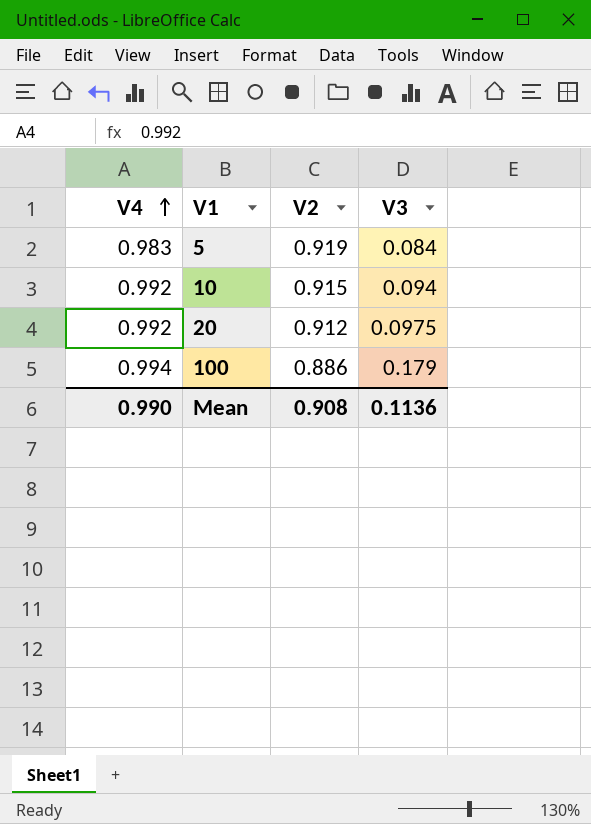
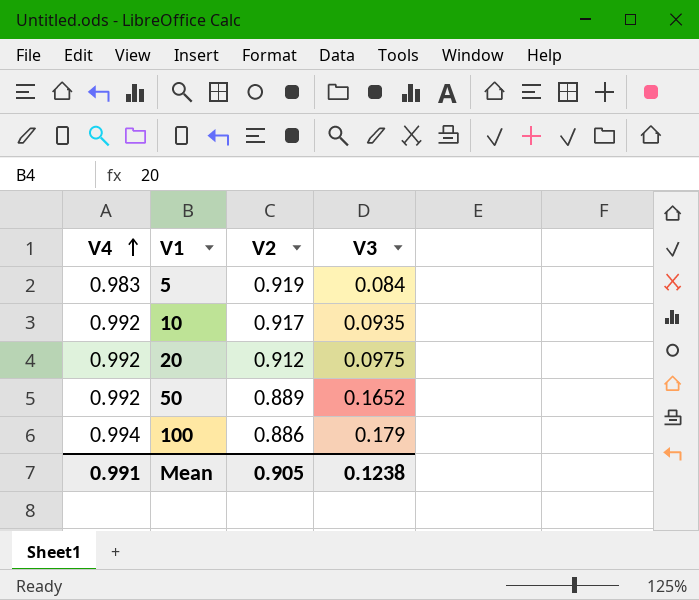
10 | V2: 0.915 -> 0.917
10 | V3: 0.094 -> 0.0935
row 50: none -> 0.992 | 0.889 | 0.1652
Mean | V4: 0.990 -> 0.991
Mean | V2: 0.908 -> 0.905
Mean | V3: 0.1136 -> 0.1238

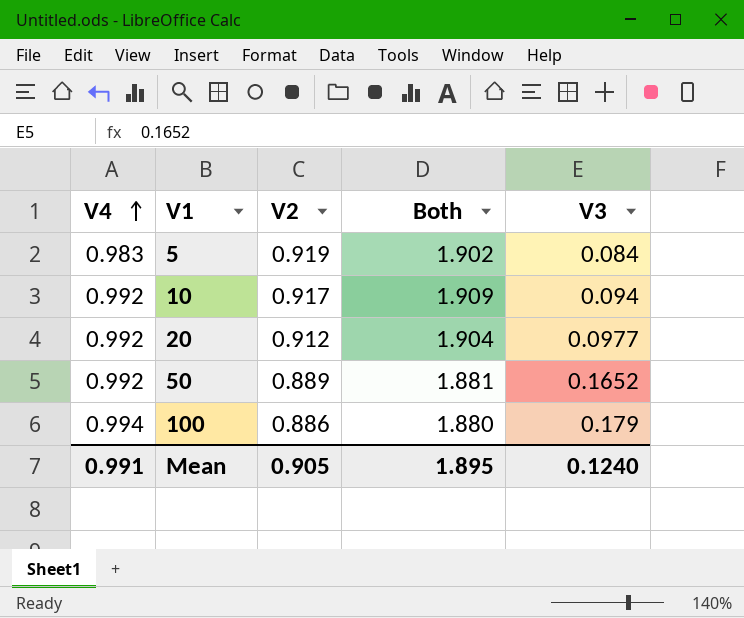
column Both | formula: none -> [V4] + [V2]
10 | V3: 0.0935 -> 0.094
20 | V3: 0.0975 -> 0.0977
Mean | V3: 0.1238 -> 0.1240

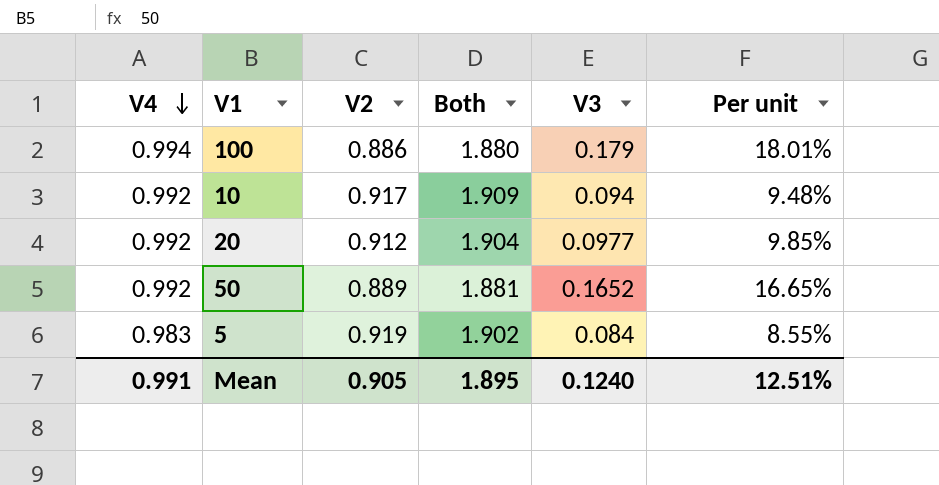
row order: V4 ascending -> V4 descending
column Per unit | formula: none -> [V3] / [V4]

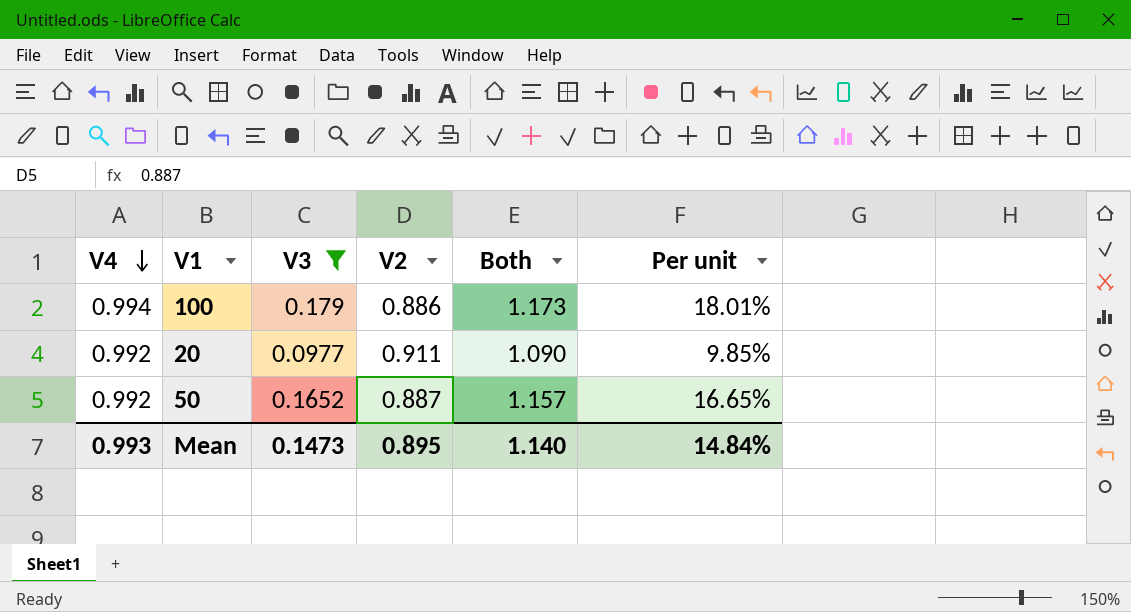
filter: none -> V3 >= 0.0977
column V3 | position: 5 -> 3
column Both | formula: [V4] + [V2] -> [V4] + [V3]
20 | V2: 0.912 -> 0.911
50 | V2: 0.889 -> 0.887
Mean | V4: 0.991 -> 0.993
Mean | V3: 0.1240 -> 0.1473
Mean | V2: 0.905 -> 0.895
Mean | Both: 1.895 -> 1.140
Mean | Per unit: 12.51% -> 14.84%

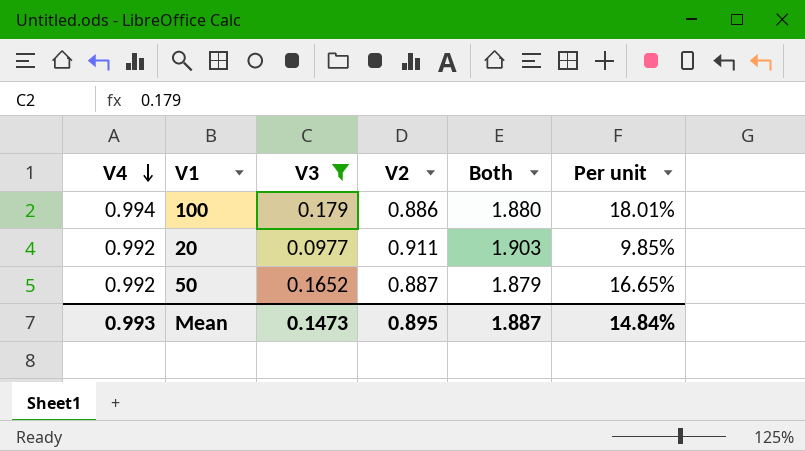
column Both | formula: [V4] + [V3] -> [V4] + [V2]
Mean | Both: 1.140 -> 1.887

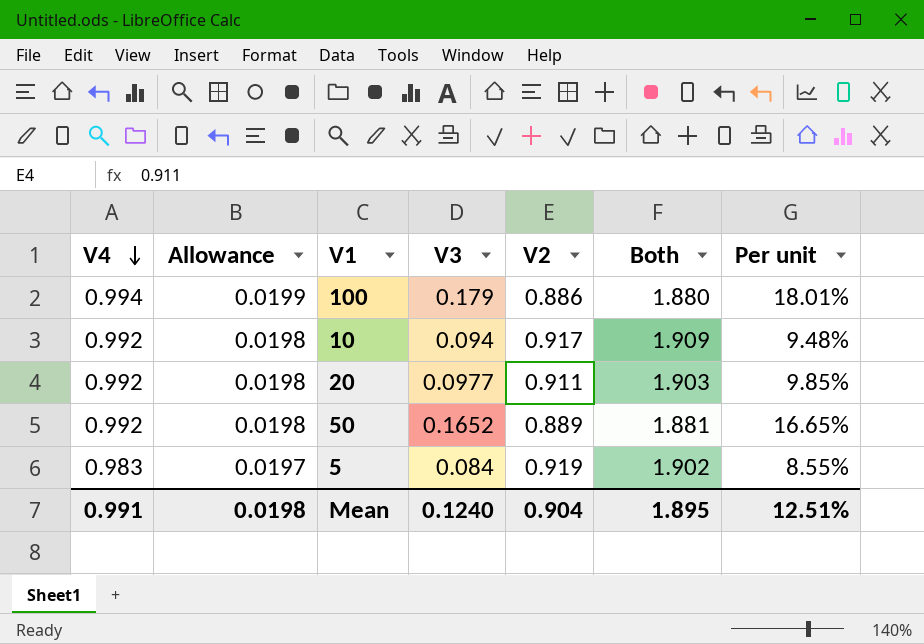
filter: V3 >= 0.0977 -> none
column Allowance | formula: none -> [V4] * 0.02
50 | V2: 0.887 -> 0.889
50 | Both: 1.879 -> 1.881
Mean | V4: 0.993 -> 0.991
Mean | V3: 0.1473 -> 0.1240
Mean | V2: 0.895 -> 0.904
Mean | Both: 1.887 -> 1.895
Mean | Per unit: 14.84% -> 12.51%

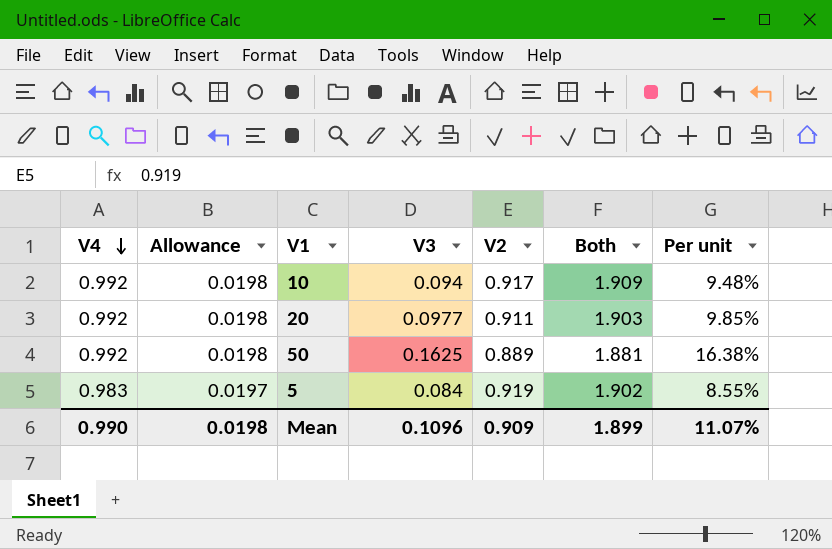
row 100: 0.994 | 0.0199 | 0.179 | 0.886 | 1.880 | 18.01% -> none
50 | V3: 0.1652 -> 0.1625
50 | Per unit: 16.65% -> 16.38%
Mean | V4: 0.991 -> 0.990
Mean | V3: 0.1240 -> 0.1096
Mean | V2: 0.904 -> 0.909
Mean | Both: 1.895 -> 1.899
Mean | Per unit: 12.51% -> 11.07%

